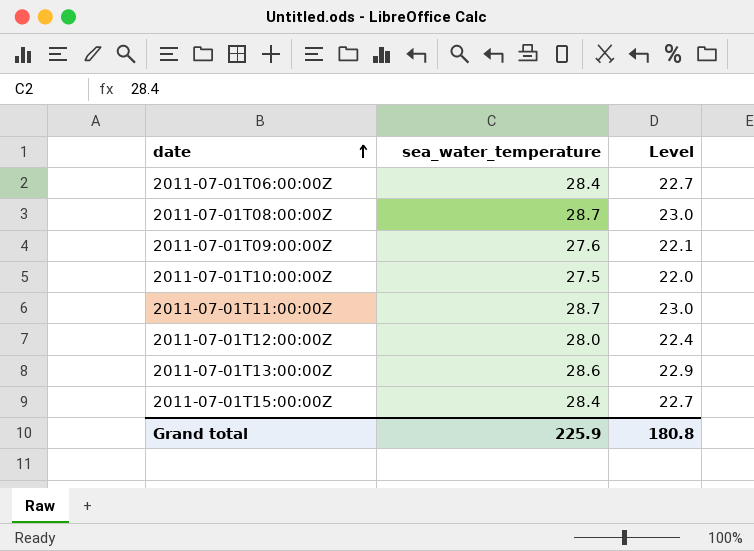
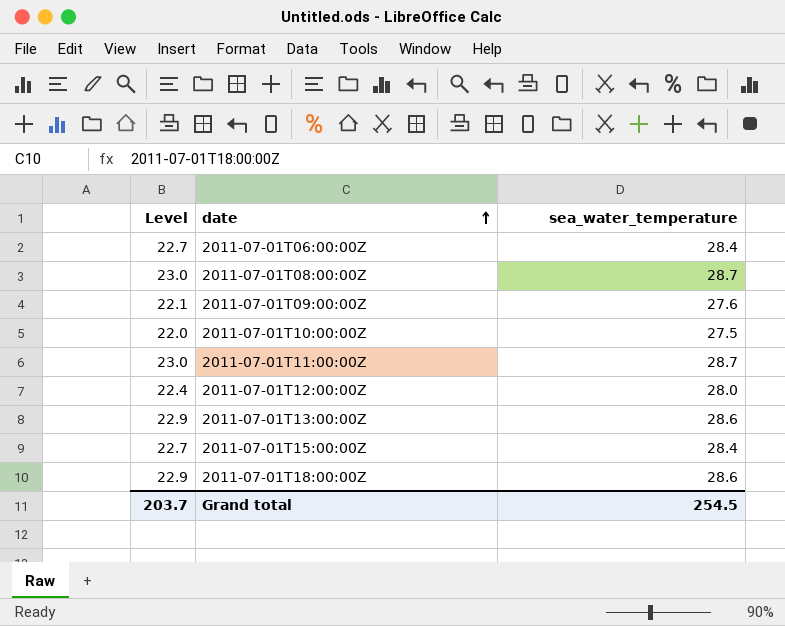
column Level | position: 3 -> 1
row 2011-07-01T18:00:00Z: none -> 22.9 | 28.6
Grand total | Level: 180.8 -> 203.7
Grand total | sea_water_temperature: 225.9 -> 254.5

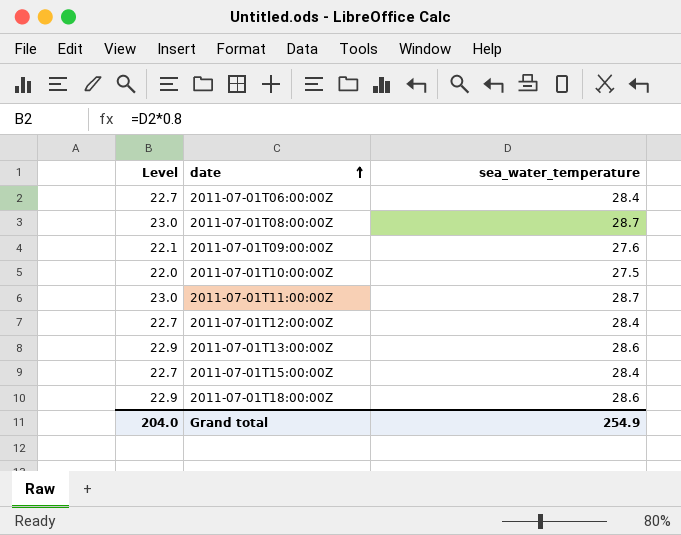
2011-07-01T12:00:00Z | Level: 22.4 -> 22.7
2011-07-01T12:00:00Z | sea_water_temperature: 28.0 -> 28.4
Grand total | Level: 203.7 -> 204.0
Grand total | sea_water_temperature: 254.5 -> 254.9

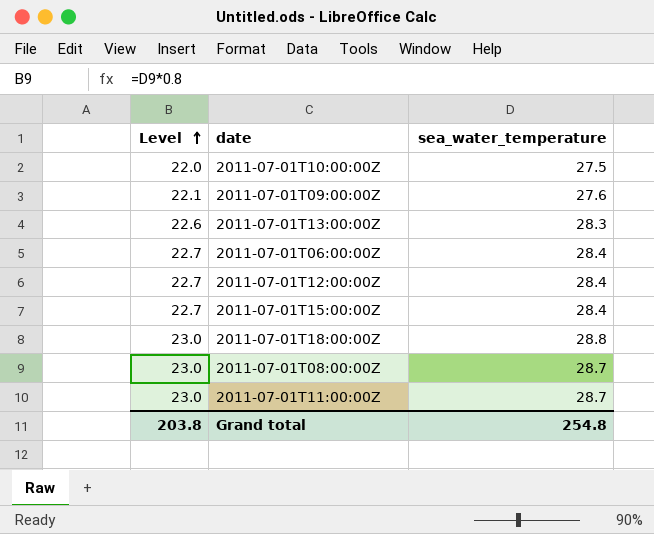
row order: date ascending -> Level ascending
2011-07-01T13:00:00Z | Level: 22.9 -> 22.6
2011-07-01T13:00:00Z | sea_water_temperature: 28.6 -> 28.3
2011-07-01T18:00:00Z | Level: 22.9 -> 23.0
2011-07-01T18:00:00Z | sea_water_temperature: 28.6 -> 28.8
Grand total | Level: 204.0 -> 203.8
Grand total | sea_water_temperature: 254.9 -> 254.8

